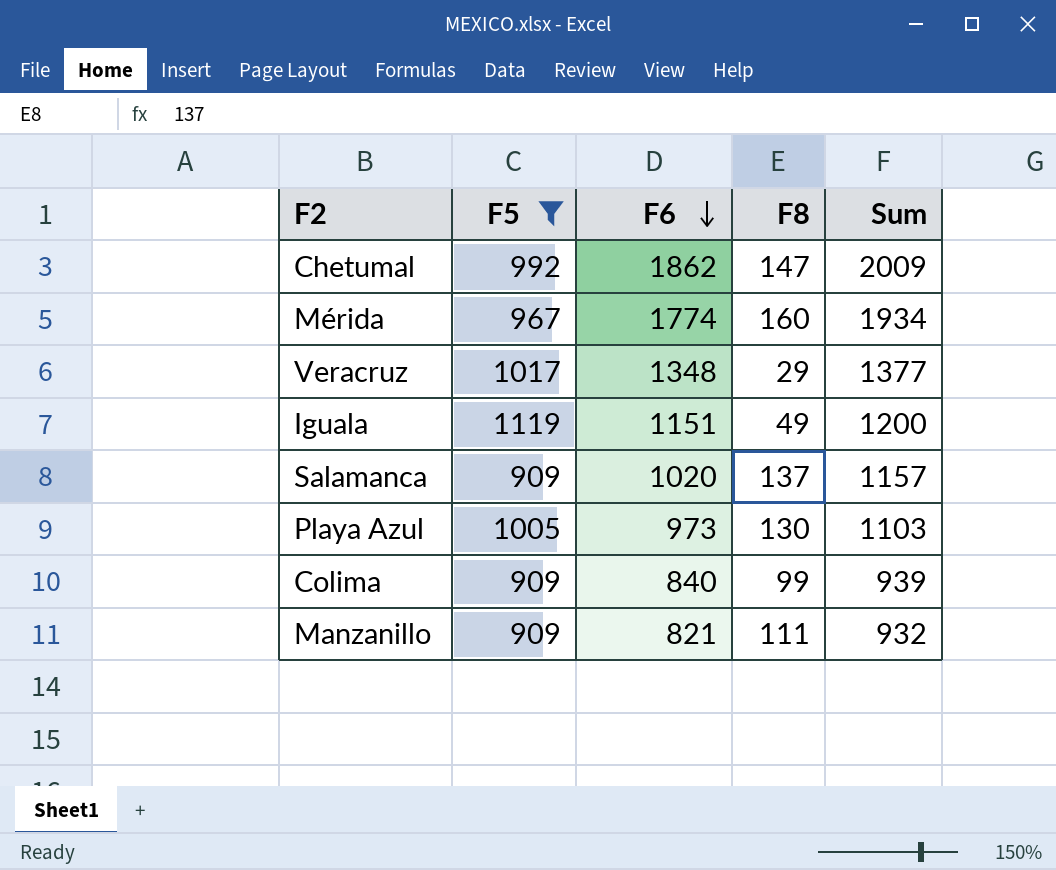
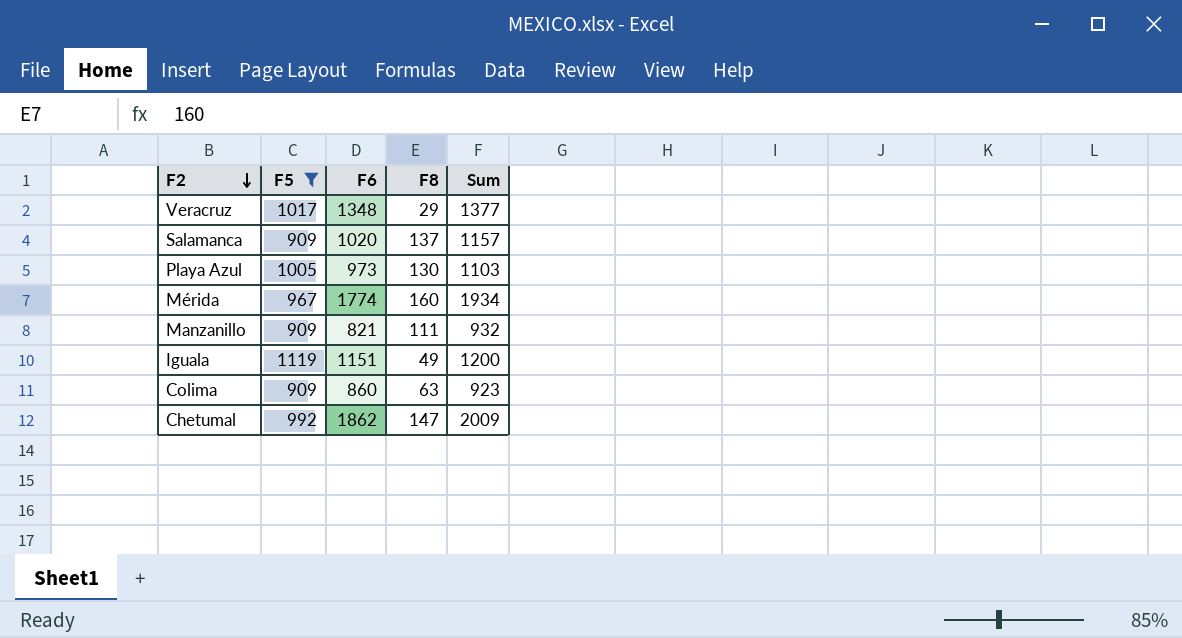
row order: F6 descending -> F2 descending
Colima | F6: 840 -> 860
Colima | F8: 99 -> 63
Colima | Sum: 939 -> 923

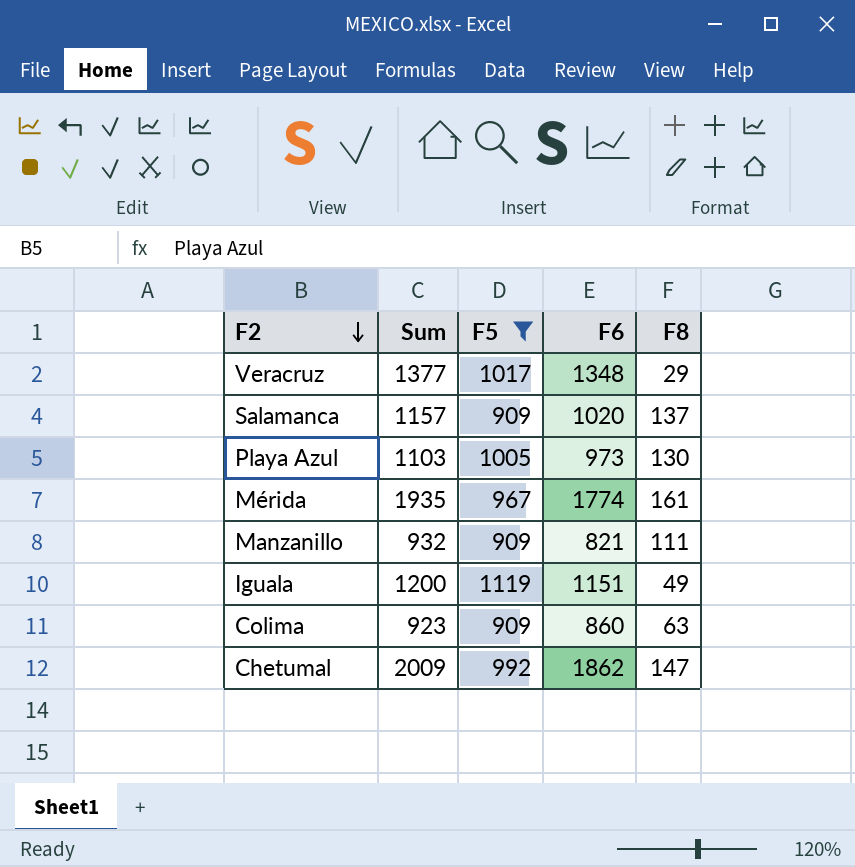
column Sum | position: 5 -> 2
Mérida | Sum: 1934 -> 1935
Mérida | F8: 160 -> 161

